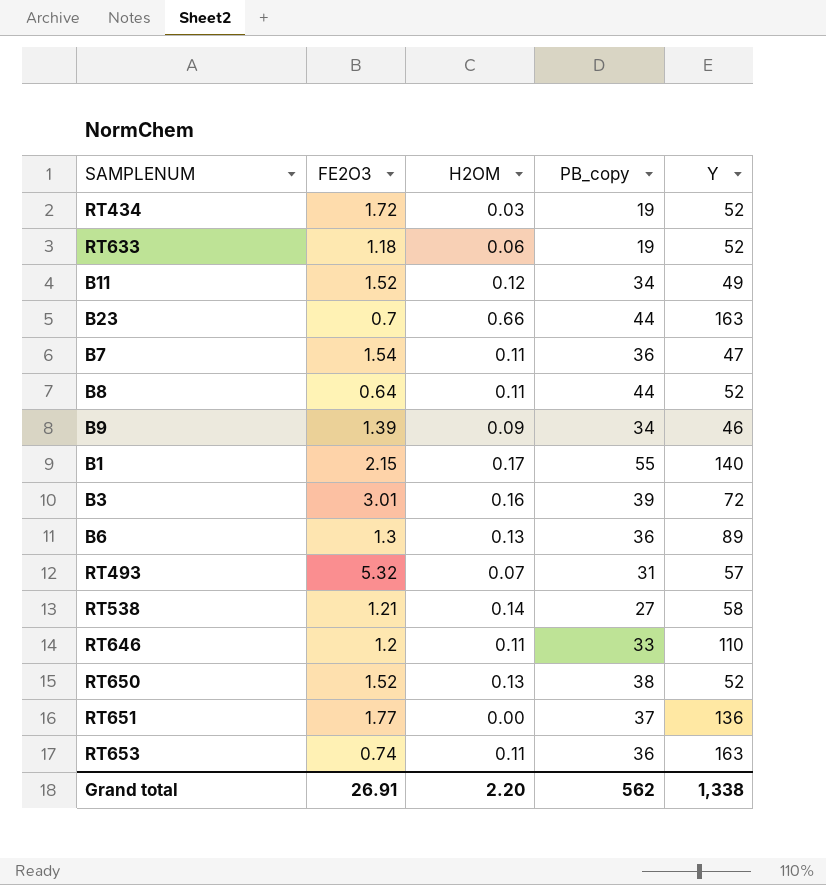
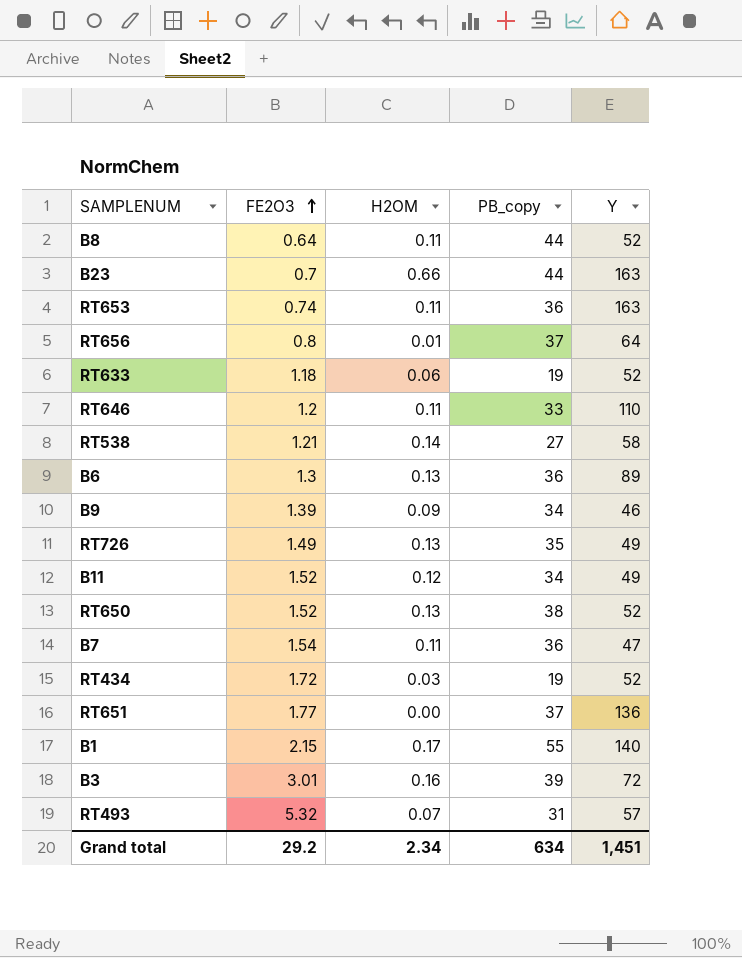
row order: none -> FE2O3 ascending
row RT656: none -> 0.8 | 0.01 | 37 | 64
row RT726: none -> 1.49 | 0.13 | 35 | 49
Grand total | FE2O3: 26.91 -> 29.2
Grand total | H2OM: 2.20 -> 2.34
Grand total | PB_copy: 562 -> 634
Grand total | Y: 1,338 -> 1,451

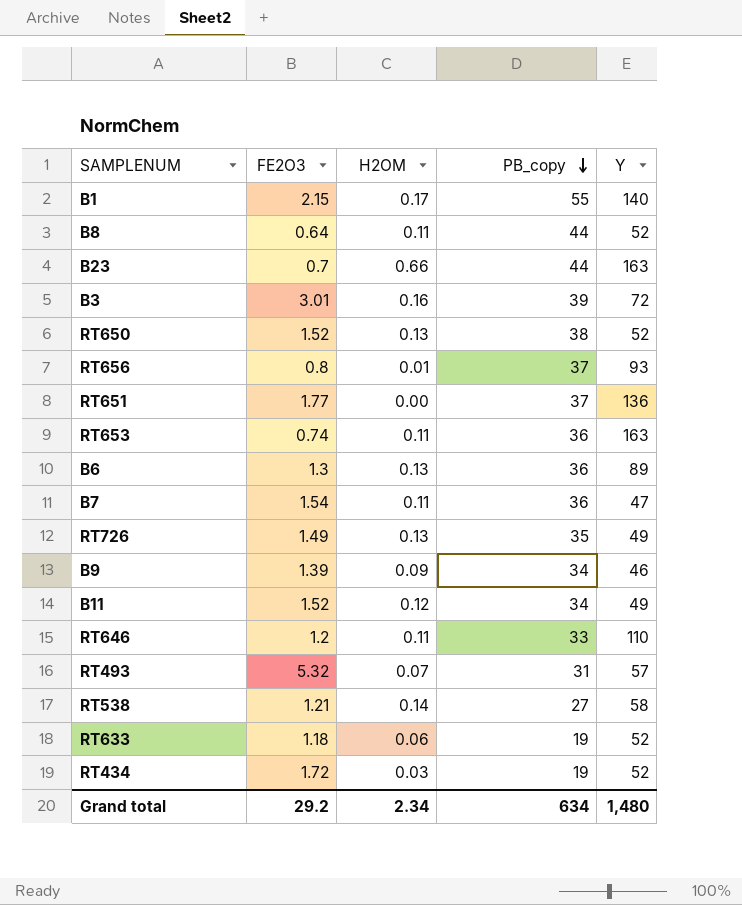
row order: FE2O3 ascending -> PB_copy descending
RT656 | Y: 64 -> 93
Grand total | Y: 1,451 -> 1,480

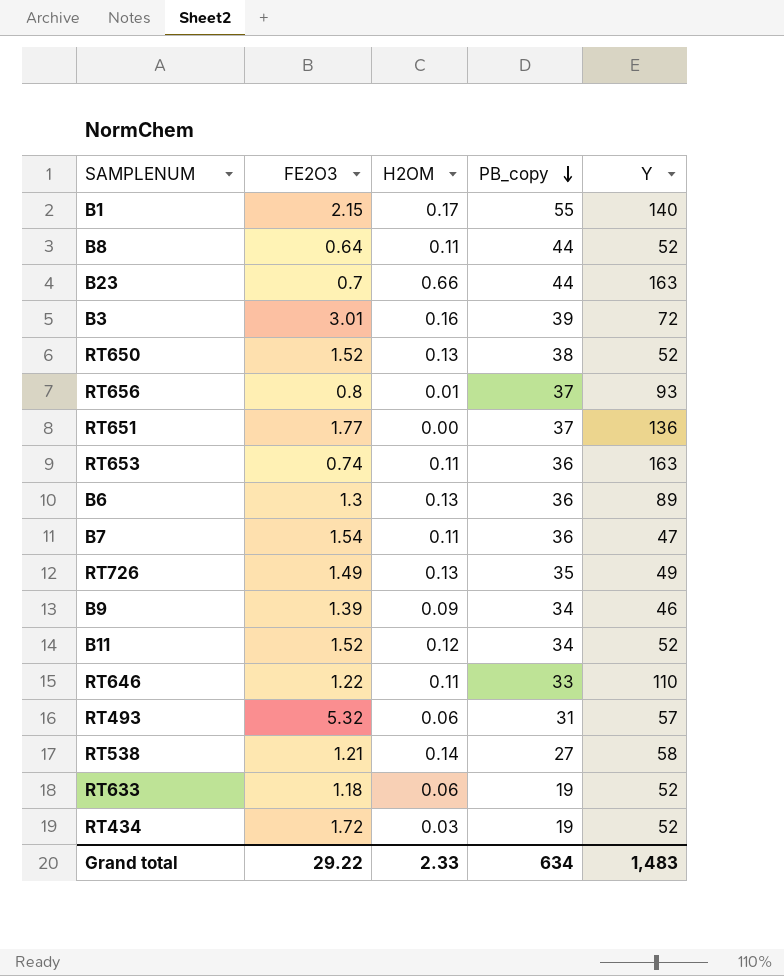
B11 | Y: 49 -> 52
RT646 | FE2O3: 1.2 -> 1.22
RT493 | H2OM: 0.07 -> 0.06
Grand total | FE2O3: 29.2 -> 29.22
Grand total | H2OM: 2.34 -> 2.33
Grand total | Y: 1,480 -> 1,483

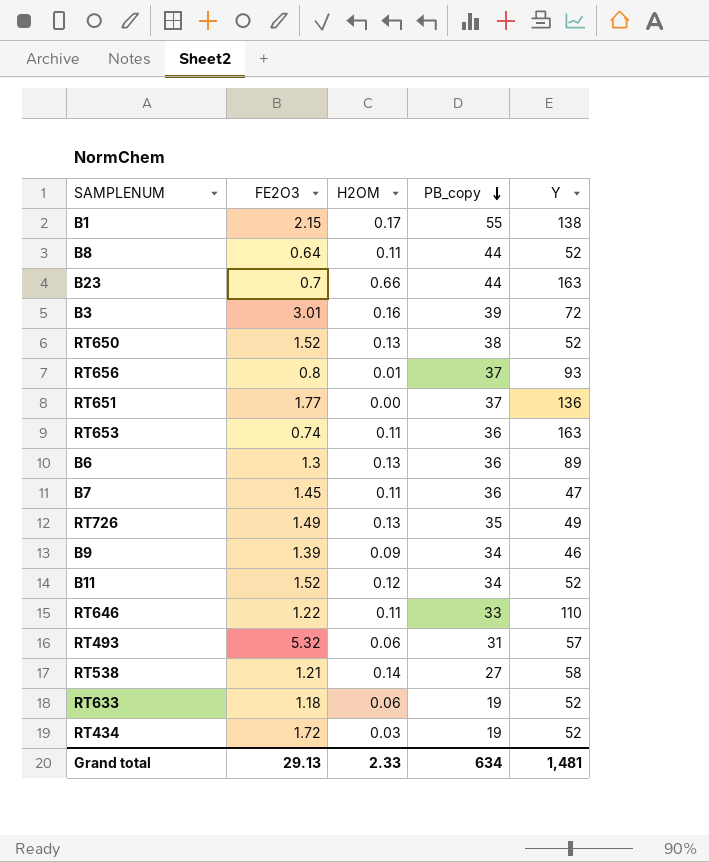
B1 | Y: 140 -> 138
B7 | FE2O3: 1.54 -> 1.45
Grand total | FE2O3: 29.22 -> 29.13
Grand total | Y: 1,483 -> 1,481

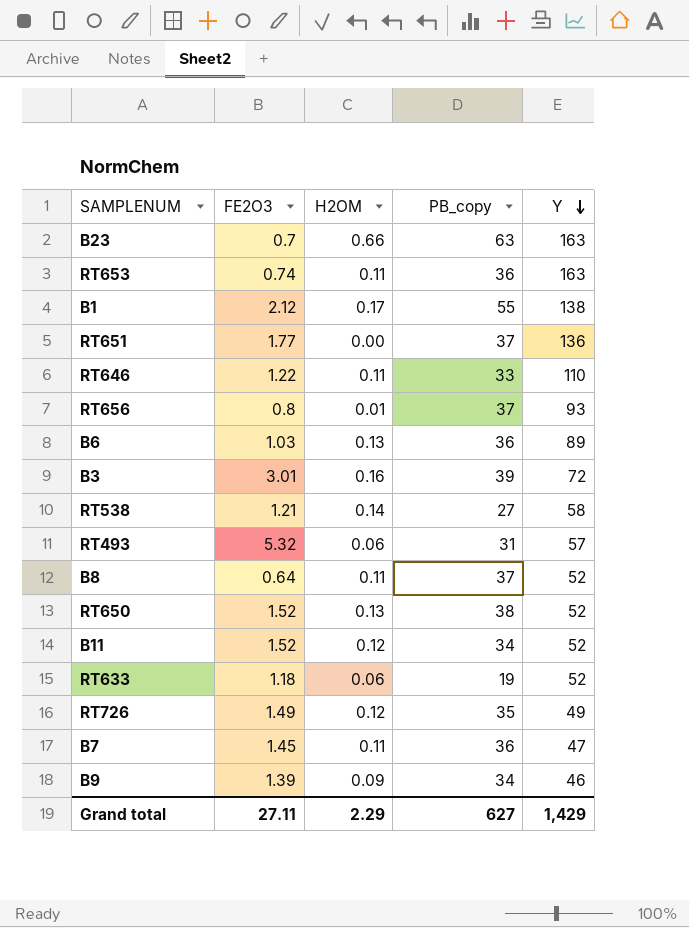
row order: PB_copy descending -> Y descending
row RT434: 1.72 | 0.03 | 19 | 52 -> none
B23 | PB_copy: 44 -> 63
B1 | FE2O3: 2.15 -> 2.12
B6 | FE2O3: 1.3 -> 1.03
B8 | PB_copy: 44 -> 37
RT726 | H2OM: 0.13 -> 0.12
Grand total | FE2O3: 29.13 -> 27.11
Grand total | H2OM: 2.33 -> 2.29
Grand total | PB_copy: 634 -> 627
Grand total | Y: 1,481 -> 1,429

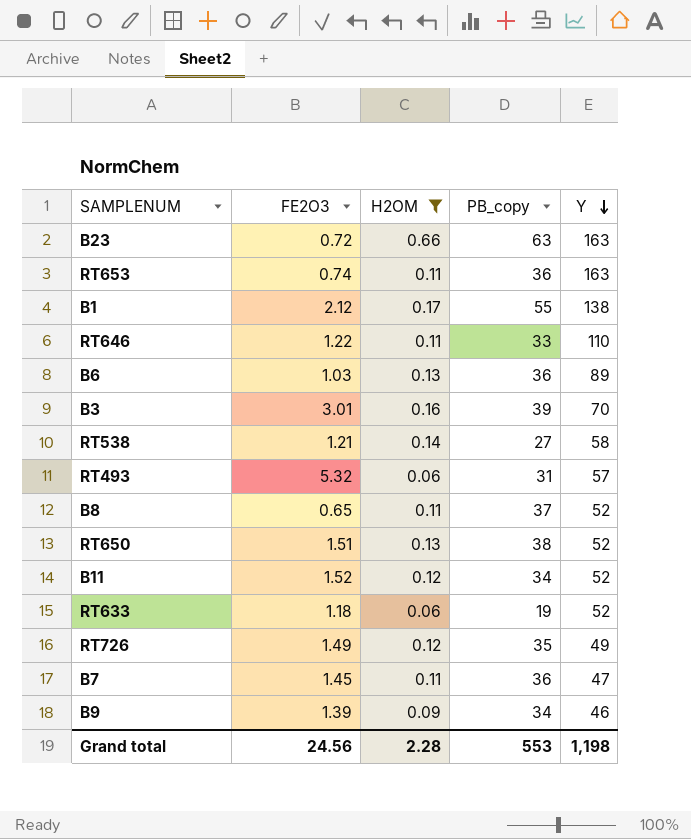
filter: none -> H2OM >= 0.06
B23 | FE2O3: 0.7 -> 0.72
B3 | Y: 72 -> 70
B8 | FE2O3: 0.64 -> 0.65
RT650 | FE2O3: 1.52 -> 1.51
Grand total | FE2O3: 27.11 -> 24.56
Grand total | H2OM: 2.29 -> 2.28
Grand total | PB_copy: 627 -> 553
Grand total | Y: 1,429 -> 1,198

